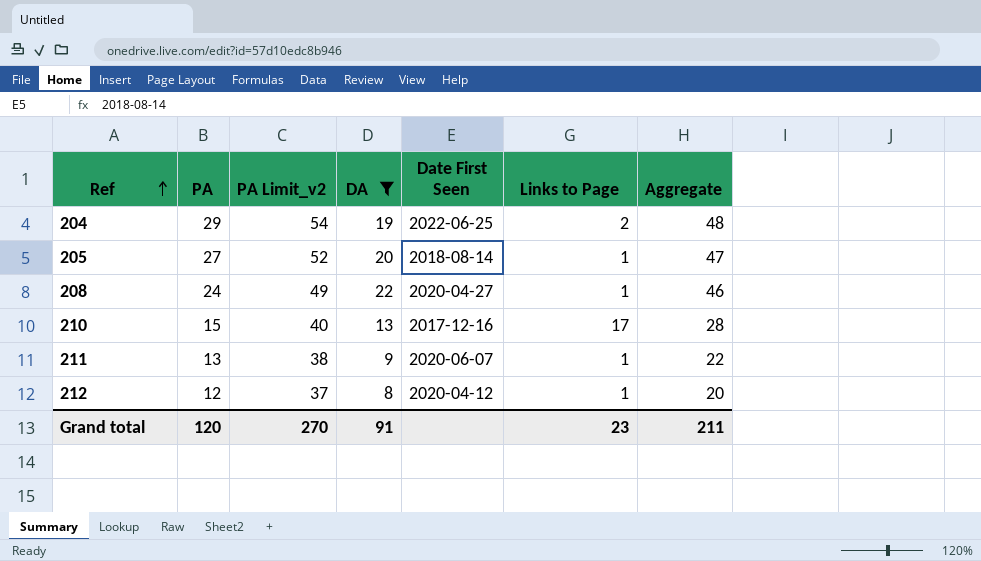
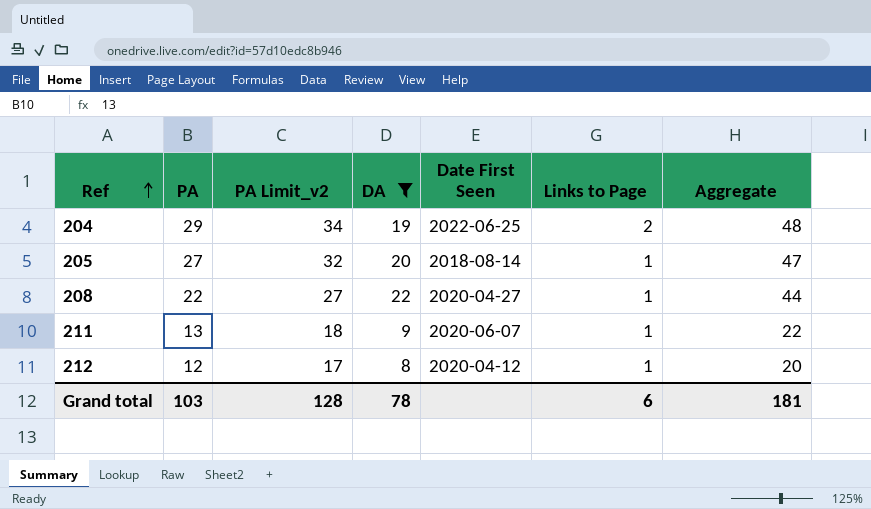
column PA Limit_v2 | formula: [PA] + 25 -> [PA] + 5
row 210: 15 | 40 | 13 | 2017-12-16 | 17 | 28 -> none
208 | PA: 24 -> 22
208 | Aggregate: 46 -> 44
Grand total | PA: 120 -> 103
Grand total | PA Limit_v2: 270 -> 128
Grand total | DA: 91 -> 78
Grand total | Links to Page: 23 -> 6
Grand total | Aggregate: 211 -> 181

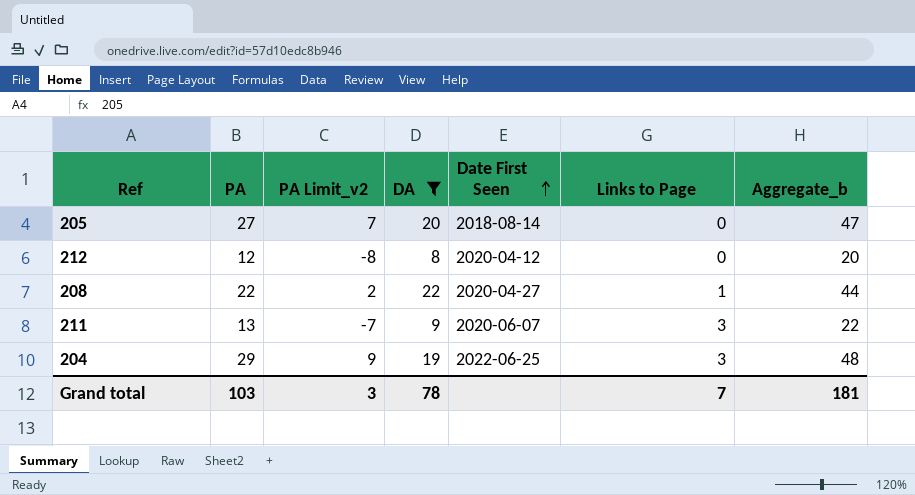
row order: Ref ascending -> Date First Seen ascending
column PA Limit_v2 | formula: [PA] + 5 -> [PA] - 20
column name: Aggregate -> Aggregate_b
205 | Links to Page: 1 -> 0
212 | Links to Page: 1 -> 0
211 | Links to Page: 1 -> 3
204 | Links to Page: 2 -> 3
Grand total | PA Limit_v2: 128 -> 3
Grand total | Links to Page: 6 -> 7

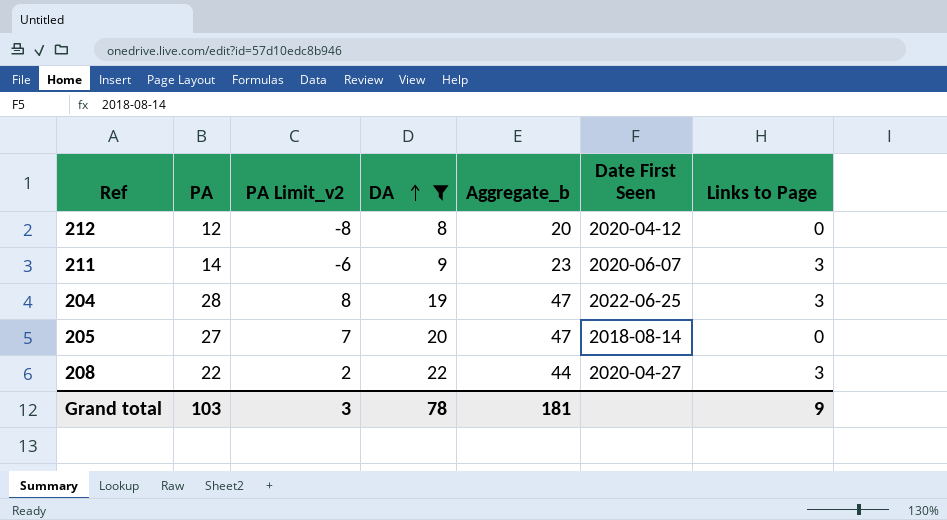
row order: Date First Seen ascending -> DA ascending
column Aggregate_b | position: 7 -> 5
211 | PA: 13 -> 14
211 | PA Limit_v2: -7 -> -6
211 | Aggregate_b: 22 -> 23
204 | PA: 29 -> 28
204 | PA Limit_v2: 9 -> 8
204 | Aggregate_b: 48 -> 47
208 | Links to Page: 1 -> 3
Grand total | Links to Page: 7 -> 9

